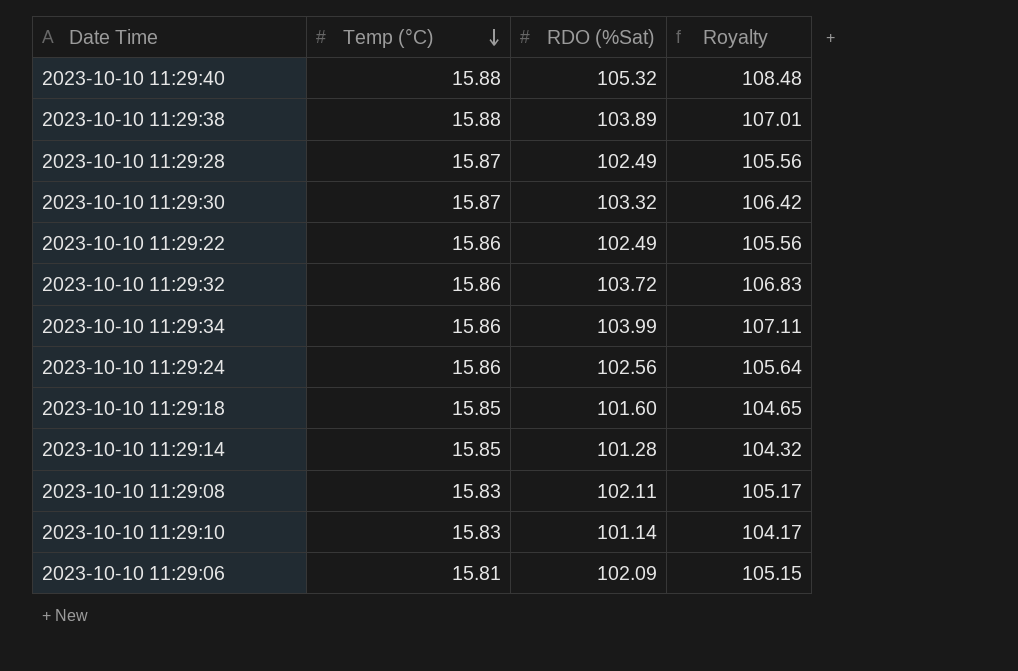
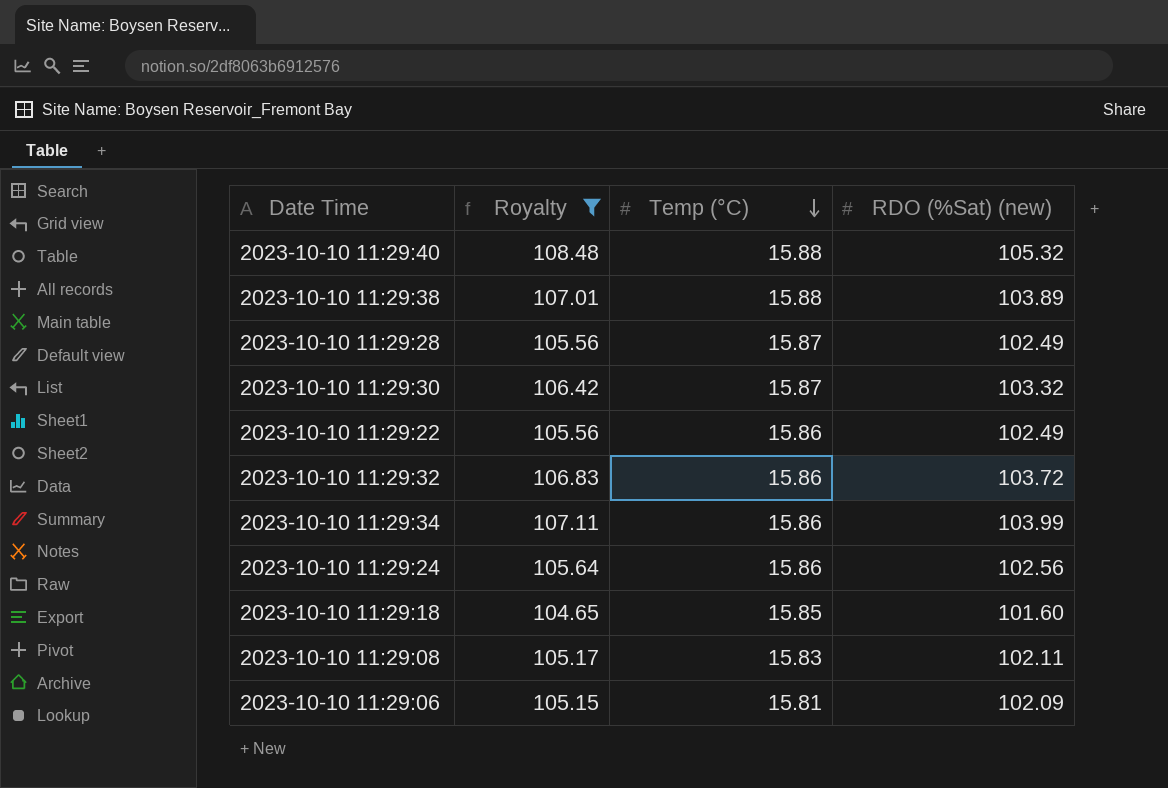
filter: none -> Royalty >= 104.65
column Royalty | position: 4 -> 2
column name: RDO (%Sat) -> RDO (%Sat) (new)

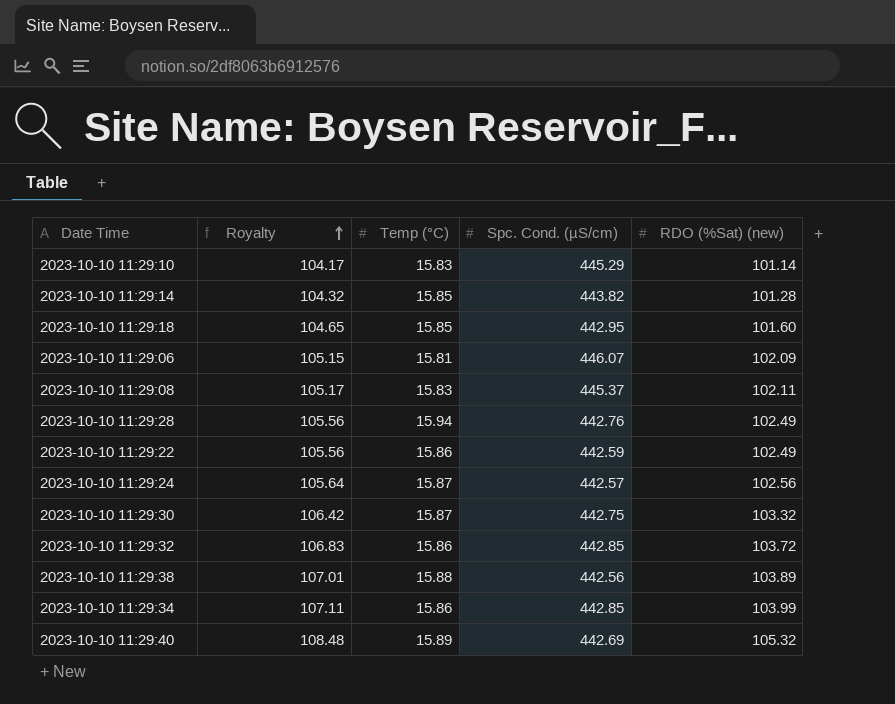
filter: Royalty >= 104.65 -> none
row order: Temp (°C) descending -> Royalty ascending
column Spc. Cond. (µS/cm) | position: none -> 4
2023-10-10 11:29:28 | Temp (°C): 15.87 -> 15.94
2023-10-10 11:29:24 | Temp (°C): 15.86 -> 15.87
2023-10-10 11:29:40 | Temp (°C): 15.88 -> 15.89

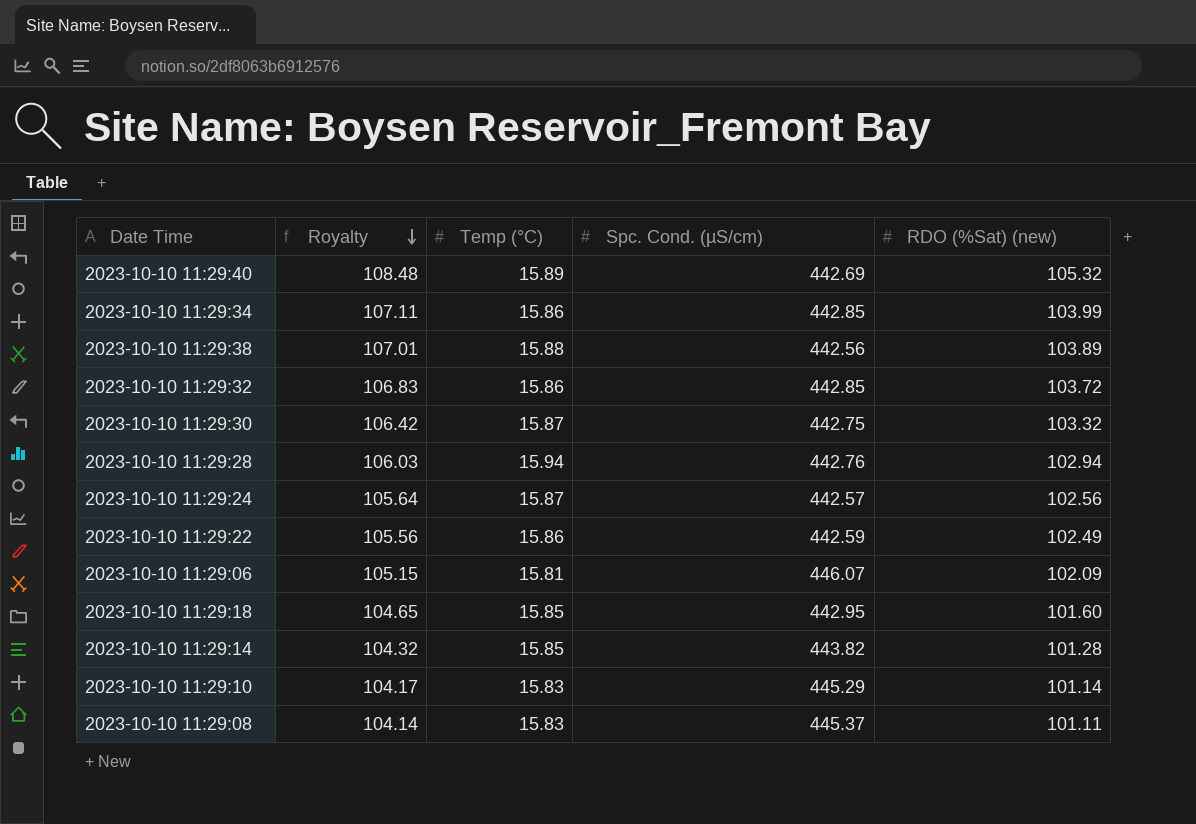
row order: Royalty ascending -> Royalty descending
2023-10-10 11:29:28 | Royalty: 105.56 -> 106.03
2023-10-10 11:29:28 | RDO (%Sat) (new): 102.49 -> 102.94
2023-10-10 11:29:08 | Royalty: 105.17 -> 104.14
2023-10-10 11:29:08 | RDO (%Sat) (new): 102.11 -> 101.11

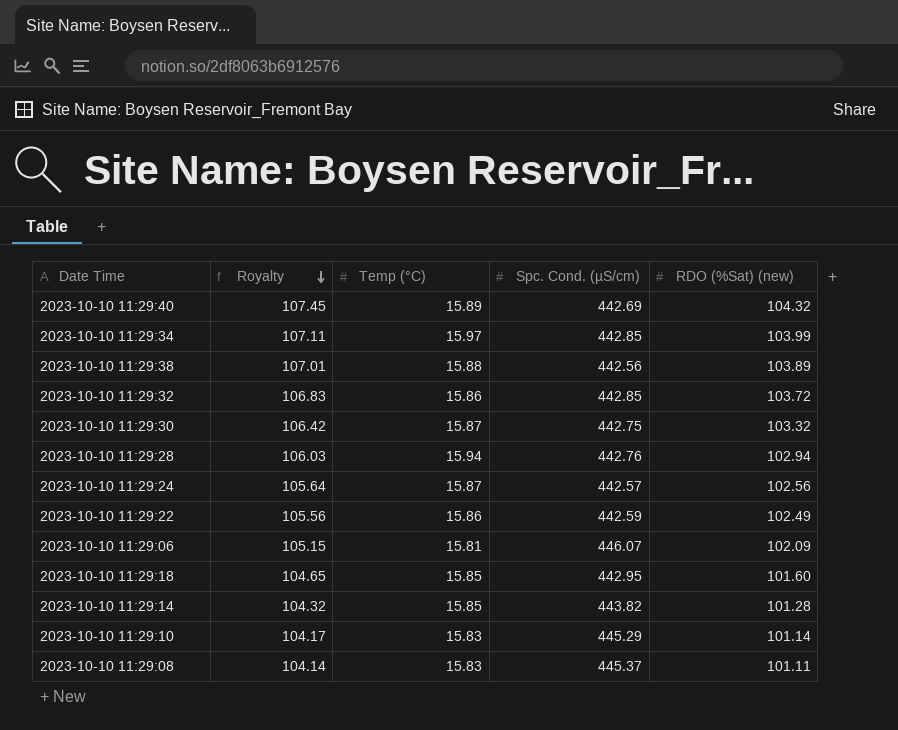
2023-10-10 11:29:40 | Royalty: 108.48 -> 107.45
2023-10-10 11:29:40 | RDO (%Sat) (new): 105.32 -> 104.32
2023-10-10 11:29:34 | Temp (°C): 15.86 -> 15.97

